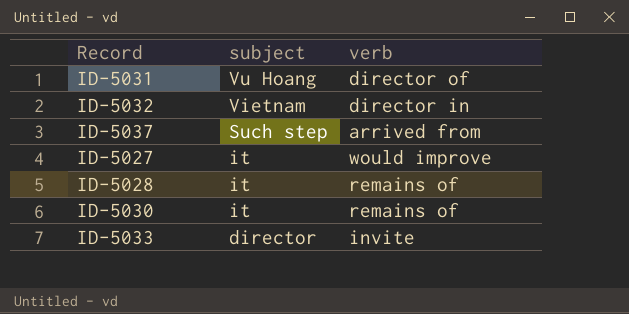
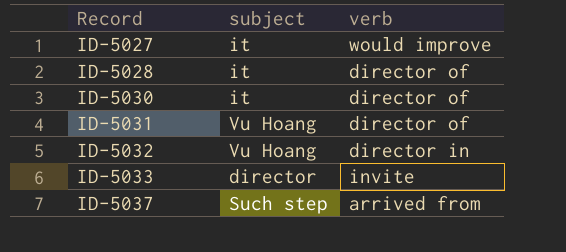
row order: subject descending -> Record ascending
ID-5028 | verb: remains of -> director of
ID-5030 | verb: remains of -> director of
ID-5032 | subject: Vietnam -> Vu Hoang

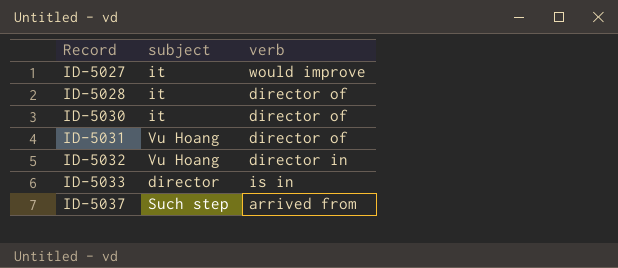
ID-5033 | verb: invite -> is in

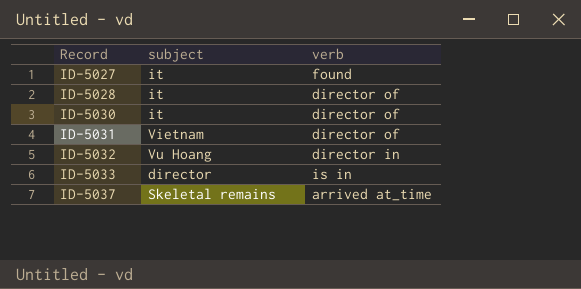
ID-5027 | verb: would improve -> found
ID-5031 | subject: Vu Hoang -> Vietnam
ID-5037 | subject: Such step -> Skeletal remains
ID-5037 | verb: arrived from -> arrived at_time

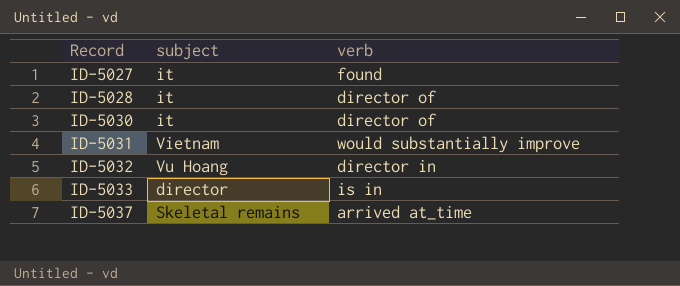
ID-5031 | verb: director of -> would substantially improve

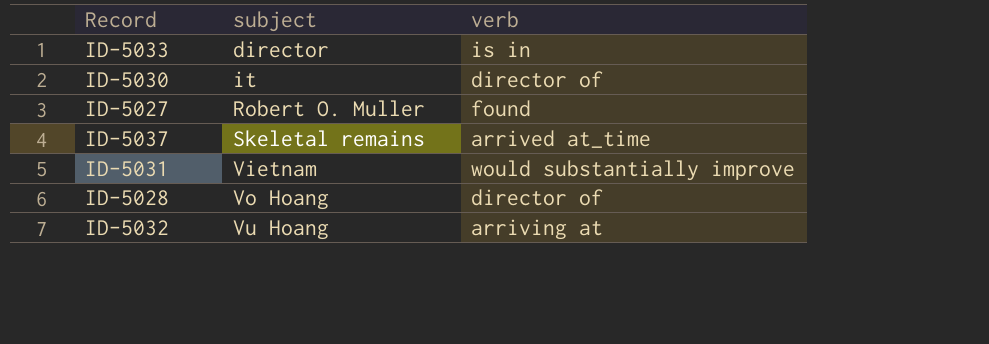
row order: Record ascending -> subject ascending
ID-5027 | subject: it -> Robert O. Muller
ID-5028 | subject: it -> Vo Hoang
ID-5032 | verb: director in -> arriving at

